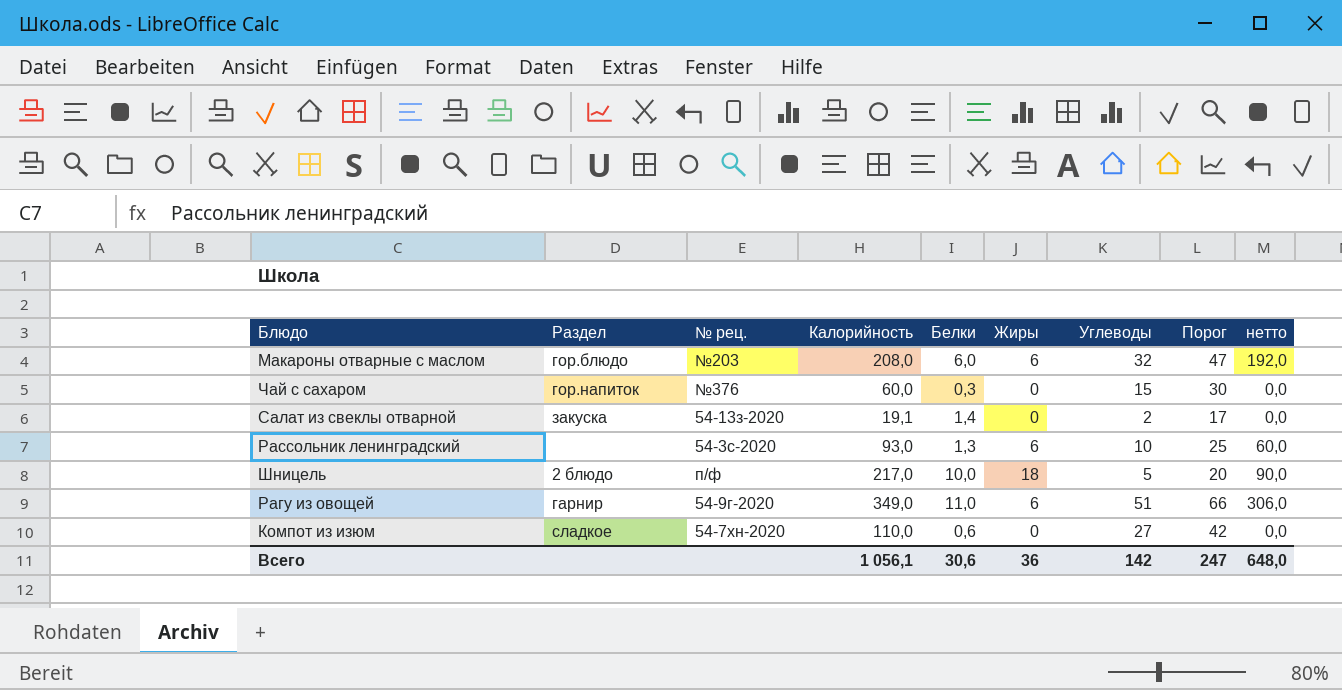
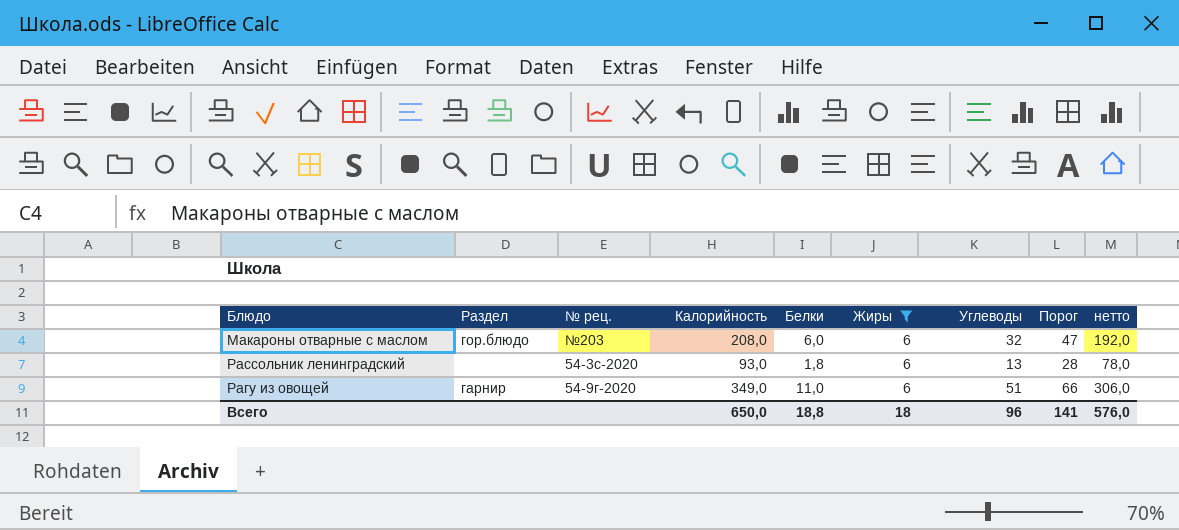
filter: none -> Жиры = 6
Рассольник ленинградский | Белки: 1,3 -> 1,8
Рассольник ленинградский | Углеводы: 10 -> 13
Рассольник ленинградский | Порог: 25 -> 28
Рассольник ленинградский | нетто: 60,0 -> 78,0
Всего | Калорийность: 1 056,1 -> 650,0
Всего | Белки: 30,6 -> 18,8
Всего | Жиры: 36 -> 18
Всего | Углеводы: 142 -> 96
Всего | Порог: 247 -> 141
Всего | нетто: 648,0 -> 576,0

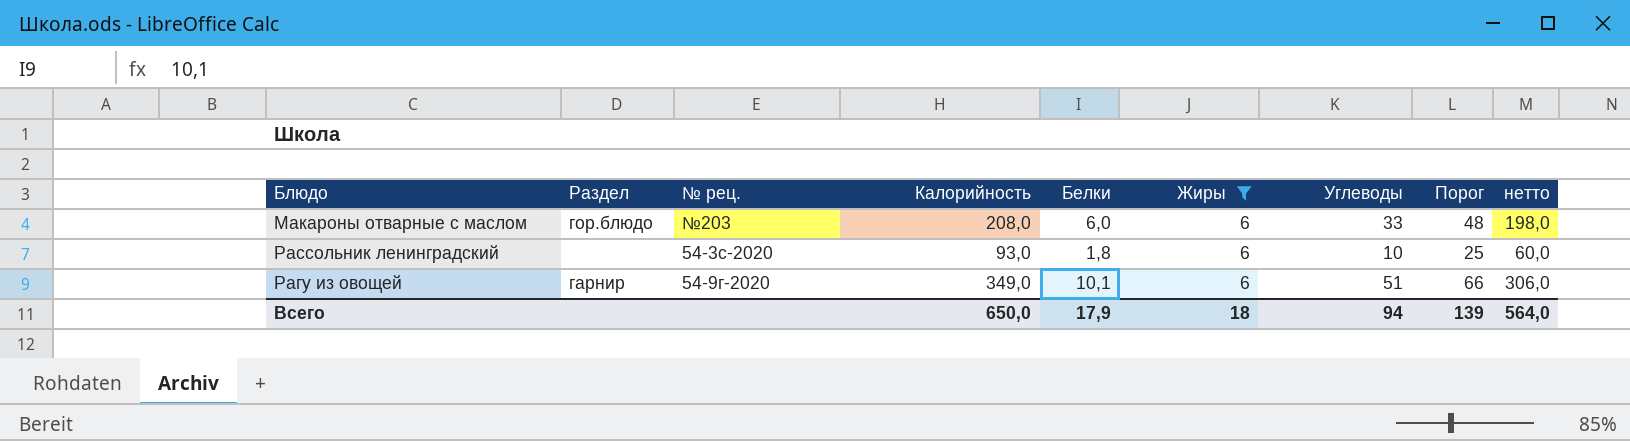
Макароны отварные с маслом | Углеводы: 32 -> 33
Макароны отварные с маслом | Порог: 47 -> 48
Макароны отварные с маслом | нетто: 192,0 -> 198,0
Рассольник ленинградский | Углеводы: 13 -> 10
Рассольник ленинградский | Порог: 28 -> 25
Рассольник ленинградский | нетто: 78,0 -> 60,0
Рагу из овощей | Белки: 11,0 -> 10,1
Всего | Белки: 18,8 -> 17,9
Всего | Углеводы: 96 -> 94
Всего | Порог: 141 -> 139
Всего | нетто: 576,0 -> 564,0

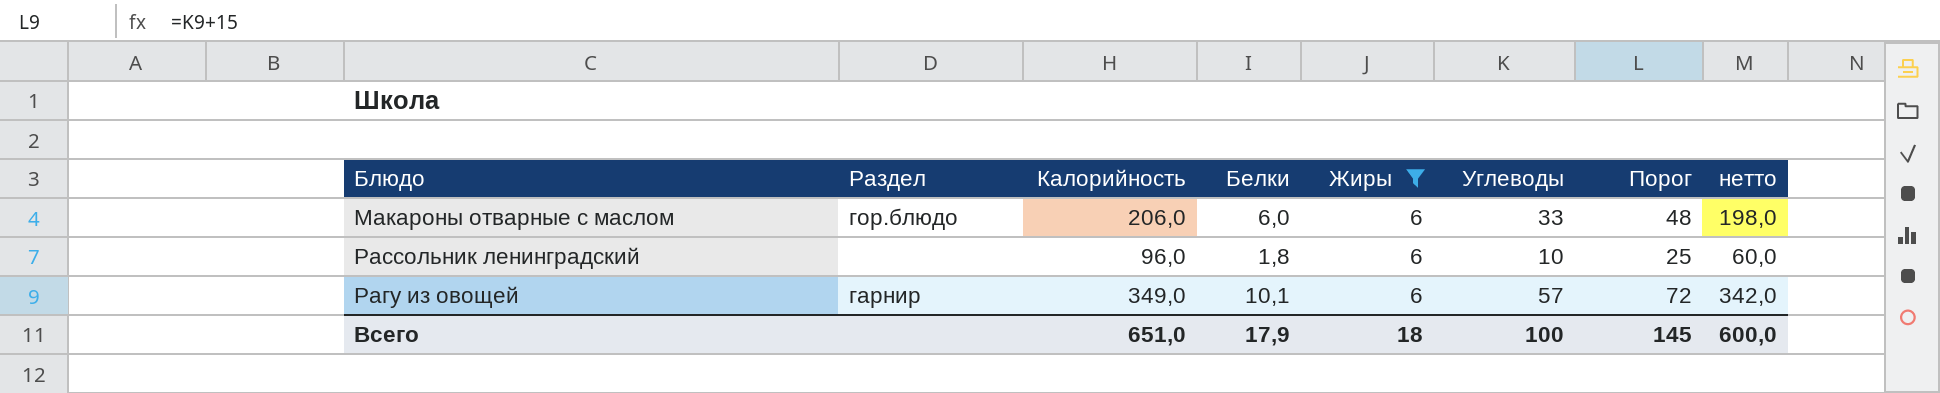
column № рец. | position: 3 -> none
Макароны отварные с маслом | Калорийность: 208,0 -> 206,0
Рассольник ленинградский | Калорийность: 93,0 -> 96,0
Рагу из овощей | Углеводы: 51 -> 57
Рагу из овощей | Порог: 66 -> 72
Рагу из овощей | нетто: 306,0 -> 342,0
Всего | Калорийность: 650,0 -> 651,0
Всего | Углеводы: 94 -> 100
Всего | Порог: 139 -> 145
Всего | нетто: 564,0 -> 600,0

